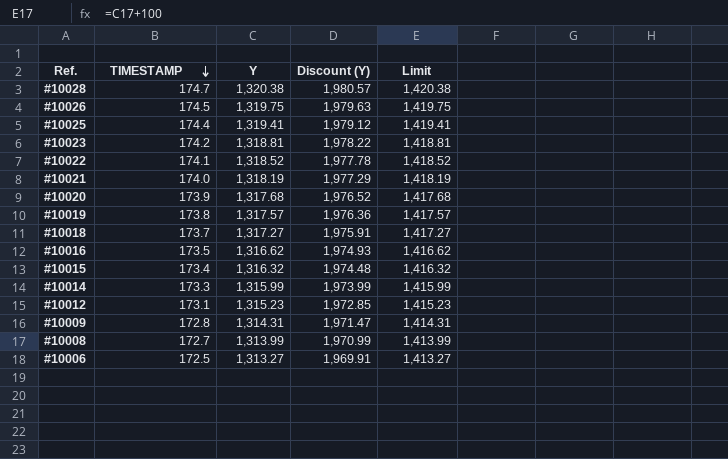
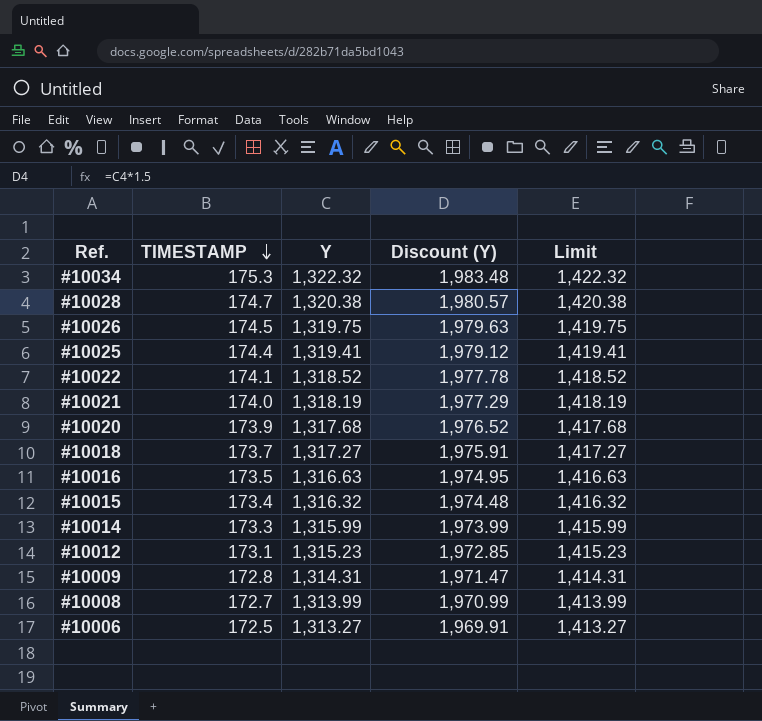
row #10023: 174.2 | 1,318.81 | 1,978.22 | 1,418.81 -> none
row #10019: 173.8 | 1,317.57 | 1,976.36 | 1,417.57 -> none
row #10034: none -> 175.3 | 1,322.32 | 1,983.48 | 1,422.32
#10016 | Y: 1,316.62 -> 1,316.63
#10016 | Discount (Y): 1,974.93 -> 1,974.95
#10016 | Limit: 1,416.62 -> 1,416.63

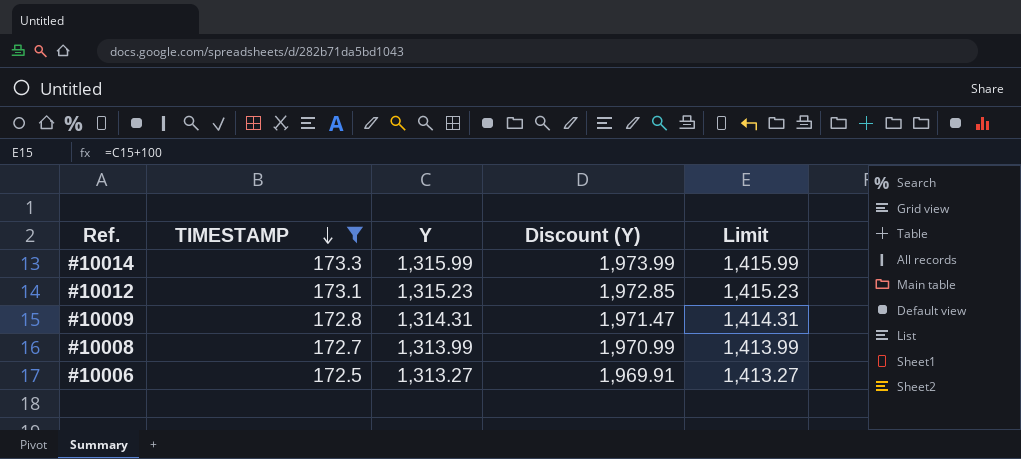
filter: none -> TIMESTAMP <= 173.3

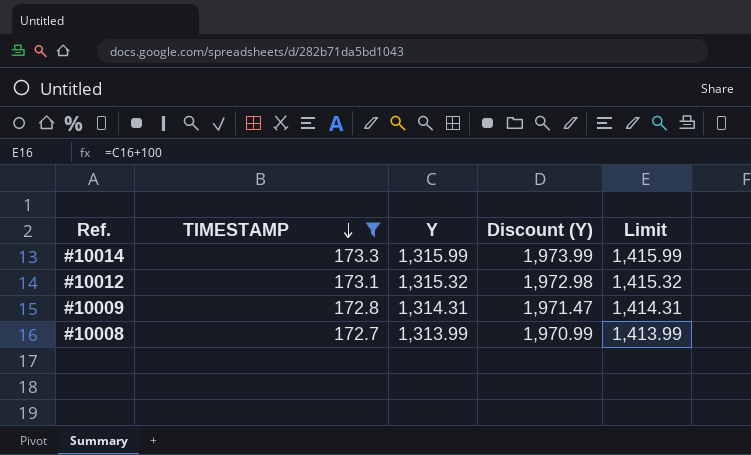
row #10006: 172.5 | 1,313.27 | 1,969.91 | 1,413.27 -> none
#10012 | Y: 1,315.23 -> 1,315.32
#10012 | Discount (Y): 1,972.85 -> 1,972.98
#10012 | Limit: 1,415.23 -> 1,415.32

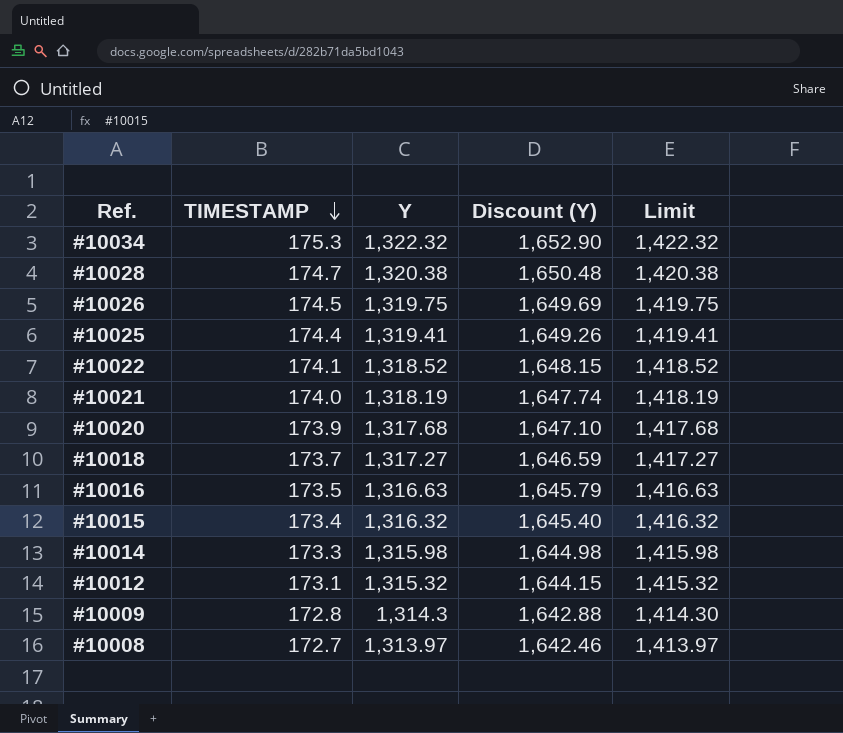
filter: TIMESTAMP <= 173.3 -> none
column Discount (Y) | formula: [Y] * 1.5 -> [Y] * 1.25
#10014 | Y: 1,315.99 -> 1,315.98
#10014 | Limit: 1,415.99 -> 1,415.98
#10009 | Y: 1,314.31 -> 1,314.3
#10009 | Limit: 1,414.31 -> 1,414.30
#10008 | Y: 1,313.99 -> 1,313.97
#10008 | Limit: 1,413.99 -> 1,413.97

